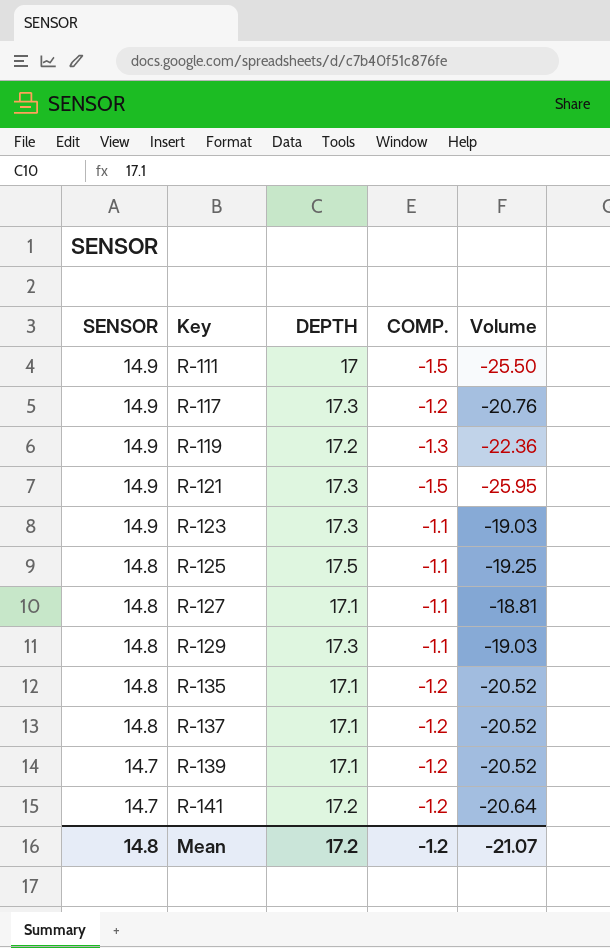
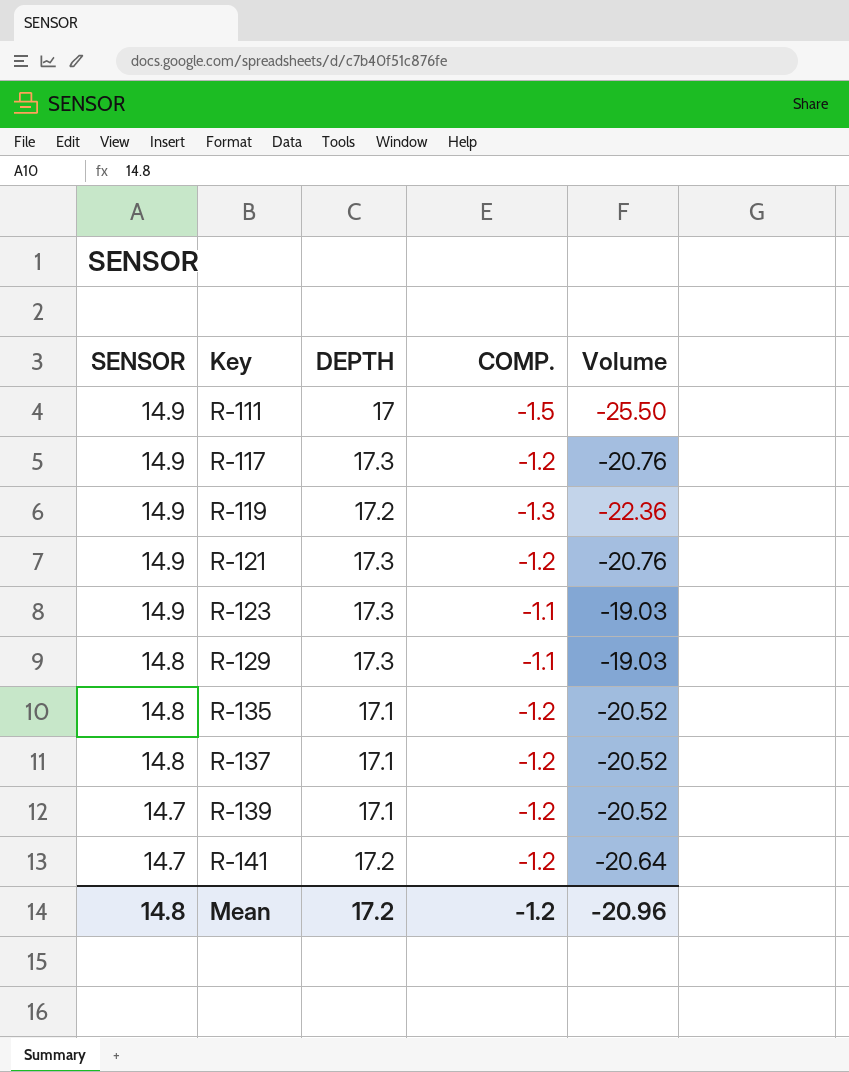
row R-125: 14.8 | 17.5 | -1.1 | -19.25 -> none
row R-127: 14.8 | 17.1 | -1.1 | -18.81 -> none
R-121 | COMP.: -1.5 -> -1.2
R-121 | Volume: -25.95 -> -20.76
Mean | Volume: -21.07 -> -20.96

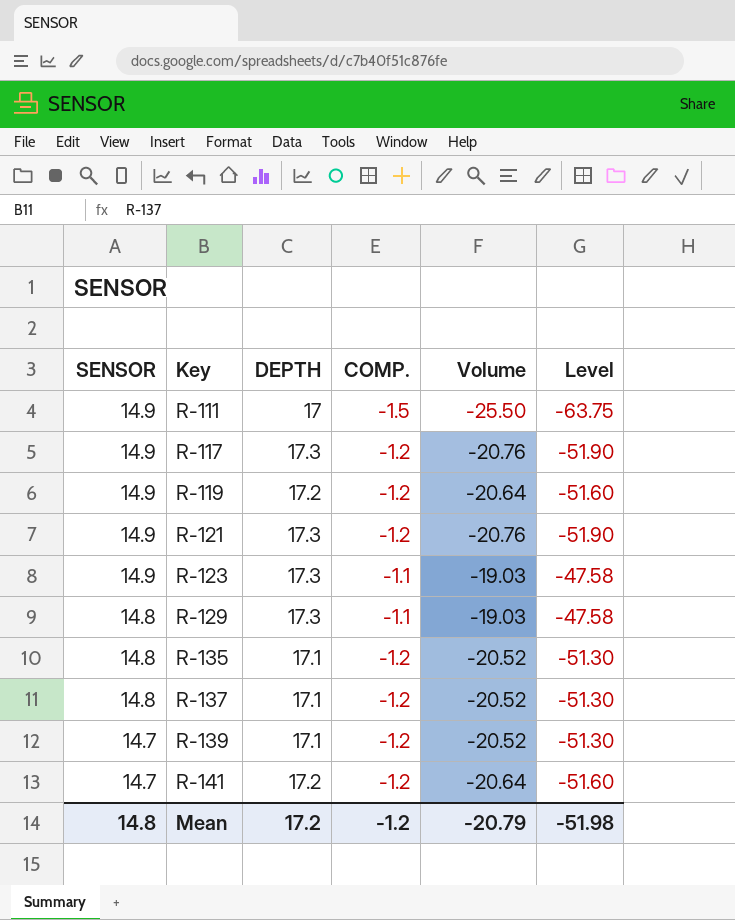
column Level | formula: none -> [Volume] * 2.5
R-119 | COMP.: -1.3 -> -1.2
R-119 | Volume: -22.36 -> -20.64
Mean | Volume: -20.96 -> -20.79

